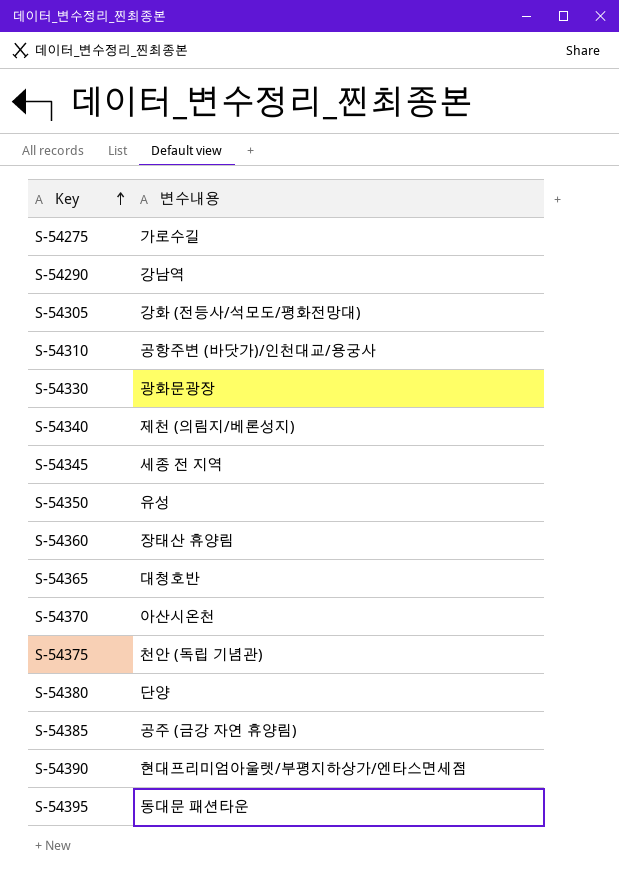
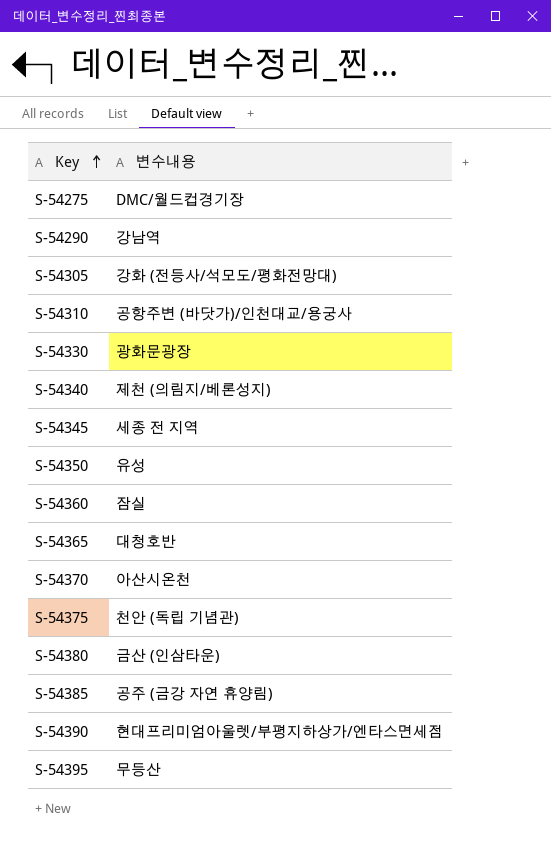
S-54275 | 변수내용: 가로수길 -> DMC/월드컵경기장
S-54360 | 변수내용: 장태산 휴양림 -> 잠실
S-54380 | 변수내용: 단양 -> 금산 (인삼타운)
S-54395 | 변수내용: 동대문 패션타운 -> 무등산

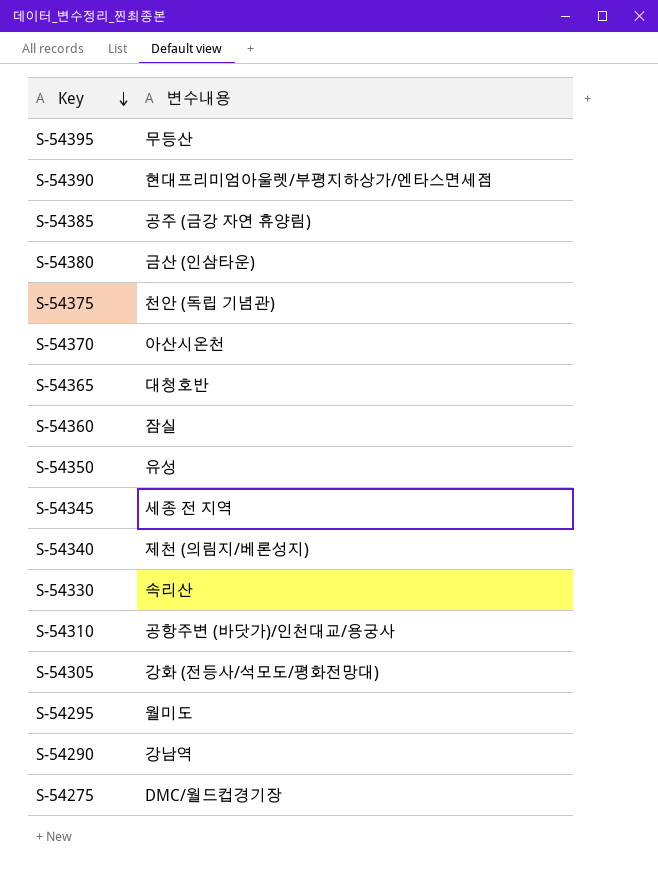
row order: Key ascending -> Key descending
S-54330 | 변수내용: 광화문광장 -> 속리산
row S-54295: none -> 월미도

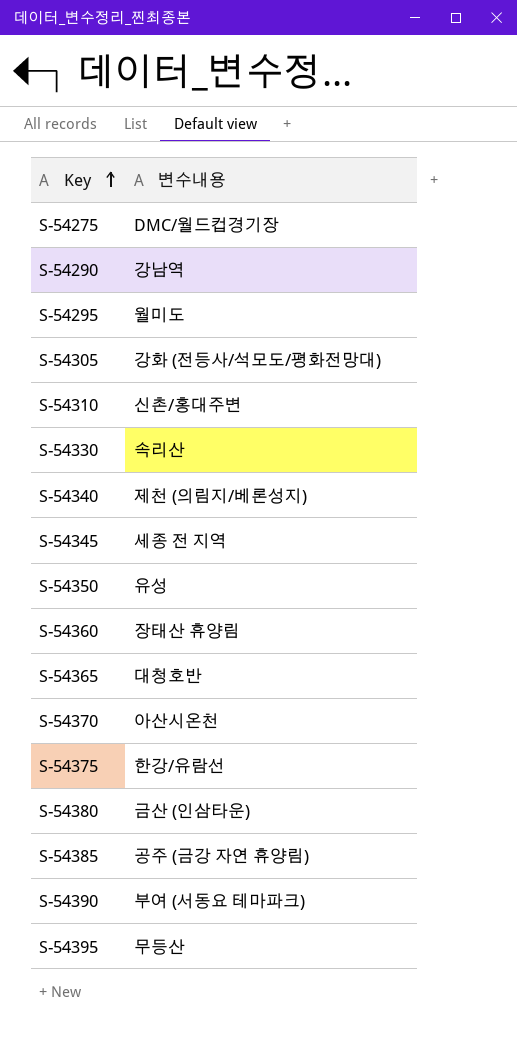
row order: Key descending -> Key ascending
S-54310 | 변수내용: 공항주변 (바닷가)/인천대교/용궁사 -> 신촌/홍대주변
S-54360 | 변수내용: 잠실 -> 장태산 휴양림
S-54375 | 변수내용: 천안 (독립 기념관) -> 한강/유람선
S-54390 | 변수내용: 현대프리미엄아울렛/부평지하상가/엔타스면세점 -> 부여 (서동요 테마파크)

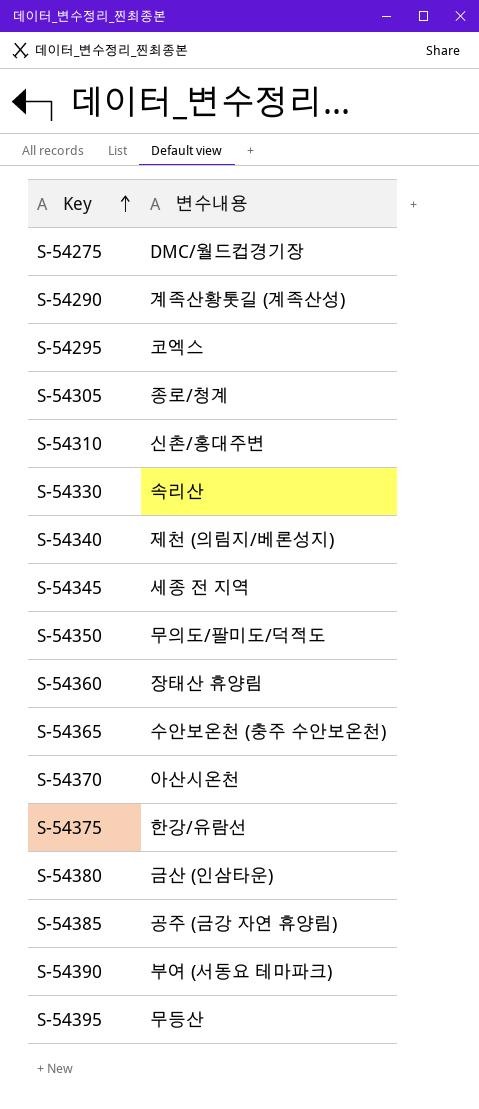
S-54290 | 변수내용: 강남역 -> 계족산황톳길 (계족산성)
S-54295 | 변수내용: 월미도 -> 코엑스
S-54305 | 변수내용: 강화 (전등사/석모도/평화전망대) -> 종로/청계
S-54350 | 변수내용: 유성 -> 무의도/팔미도/덕적도
S-54365 | 변수내용: 대청호반 -> 수안보온천 (충주 수안보온천)

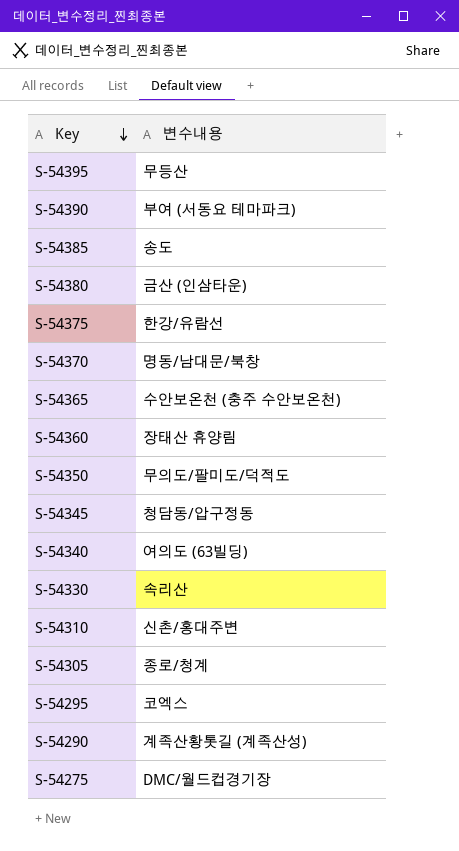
row order: Key ascending -> Key descending
S-54385 | 변수내용: 공주 (금강 자연 휴양림) -> 송도
S-54370 | 변수내용: 아산시온천 -> 명동/남대문/북창
S-54345 | 변수내용: 세종 전 지역 -> 청담동/압구정동
S-54340 | 변수내용: 제천 (의림지/베론성지) -> 여의도 (63빌딩)

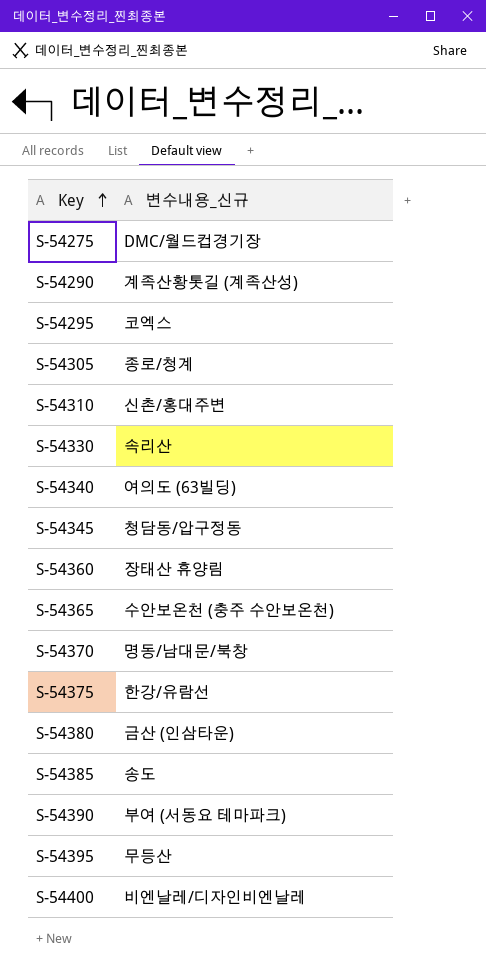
row order: Key descending -> Key ascending
column name: 변수내용 -> 변수내용_신규
row S-54350: 무의도/팔미도/덕적도 -> none
row S-54400: none -> 비엔날레/디자인비엔날레

